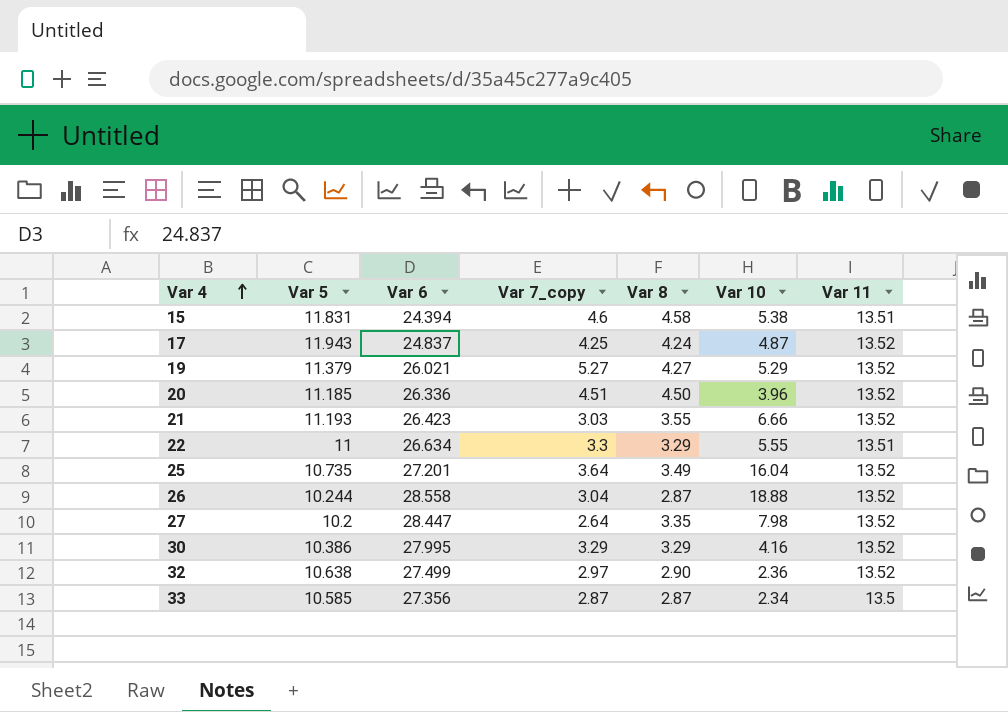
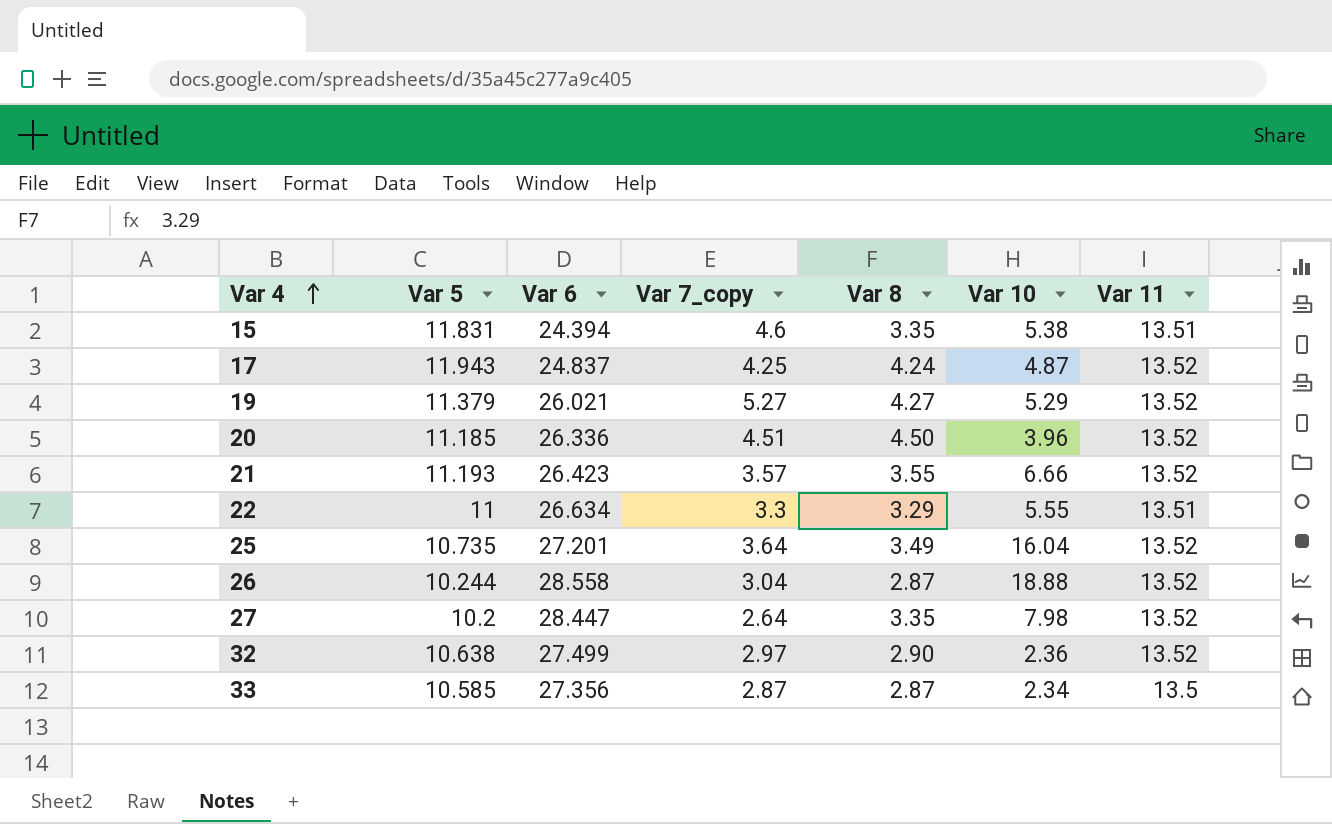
row 30: 10.386 | 27.995 | 3.29 | 3.29 | 4.16 | 13.52 -> none
15 | Var 8: 4.58 -> 3.35
21 | Var 7_copy: 3.03 -> 3.57

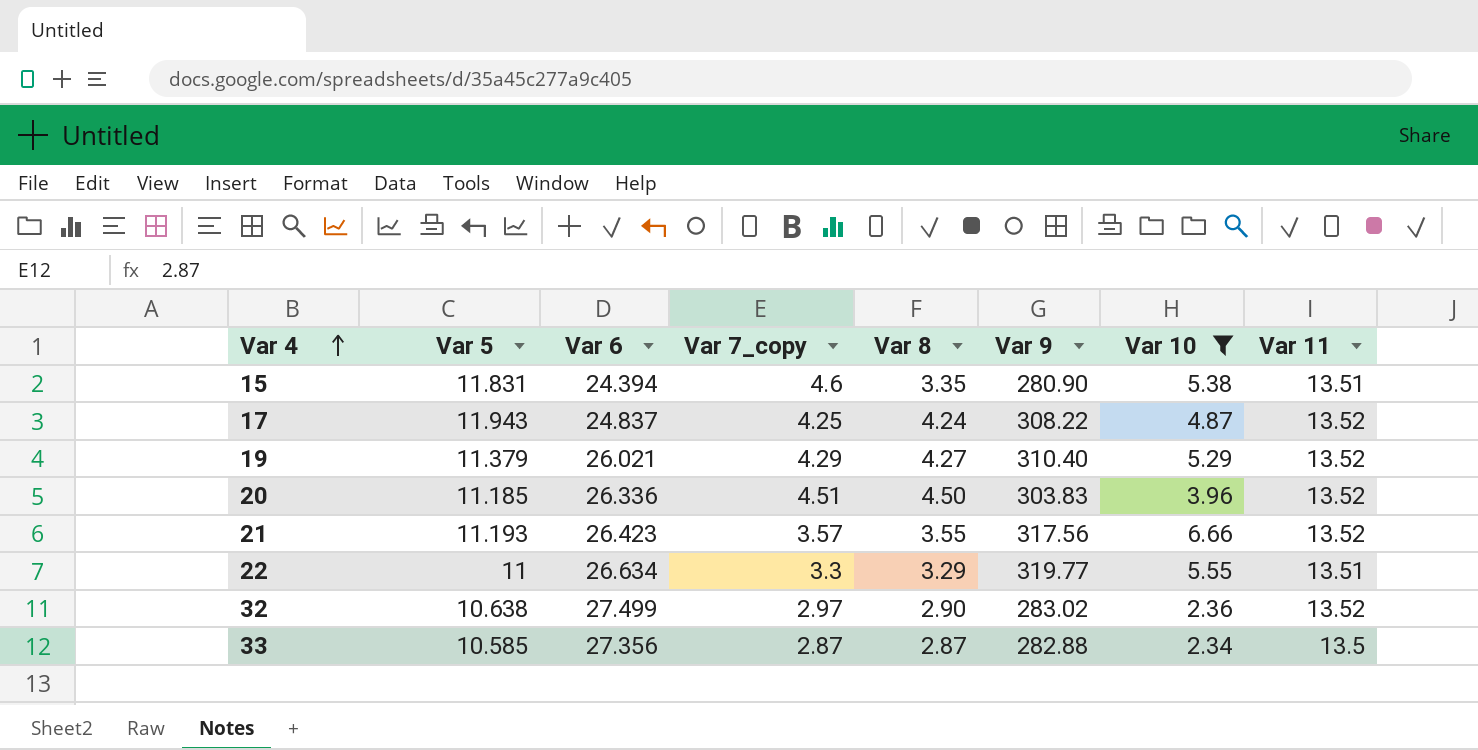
filter: none -> Var 10 <= 6.66
column Var 9 | position: none -> 6
19 | Var 7_copy: 5.27 -> 4.29

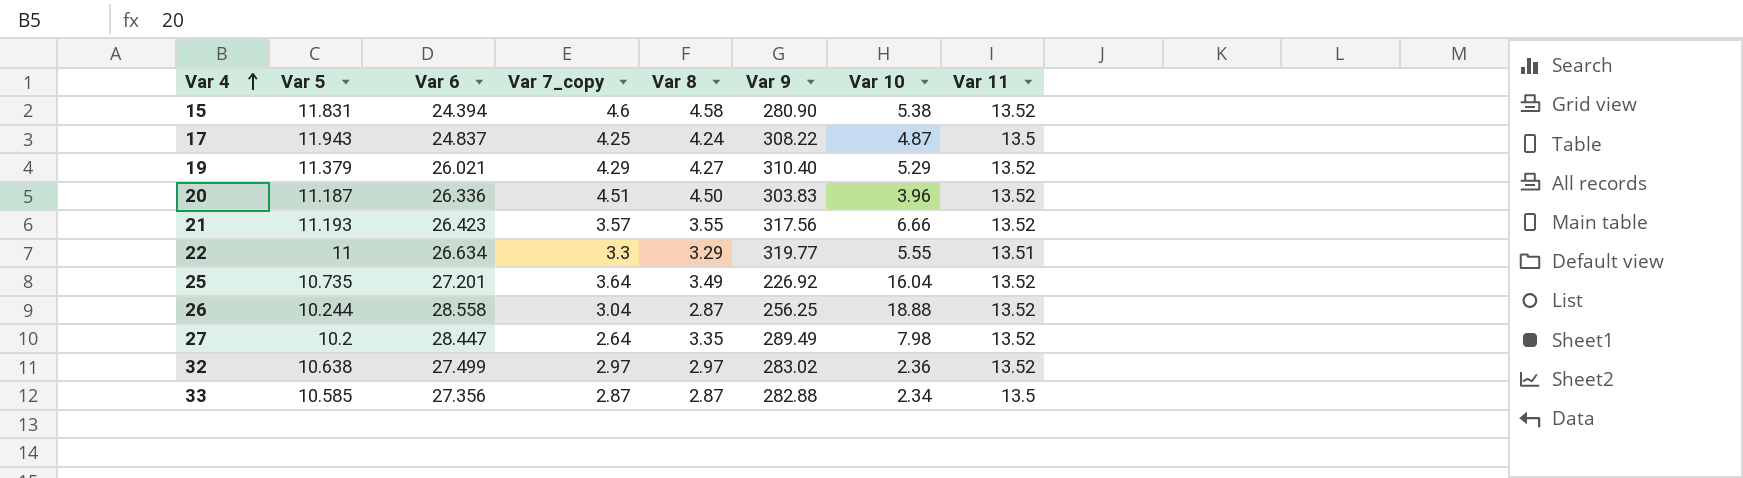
filter: Var 10 <= 6.66 -> none
15 | Var 8: 3.35 -> 4.58
15 | Var 11: 13.51 -> 13.52
17 | Var 11: 13.52 -> 13.5
20 | Var 5: 11.185 -> 11.187
32 | Var 8: 2.90 -> 2.97

